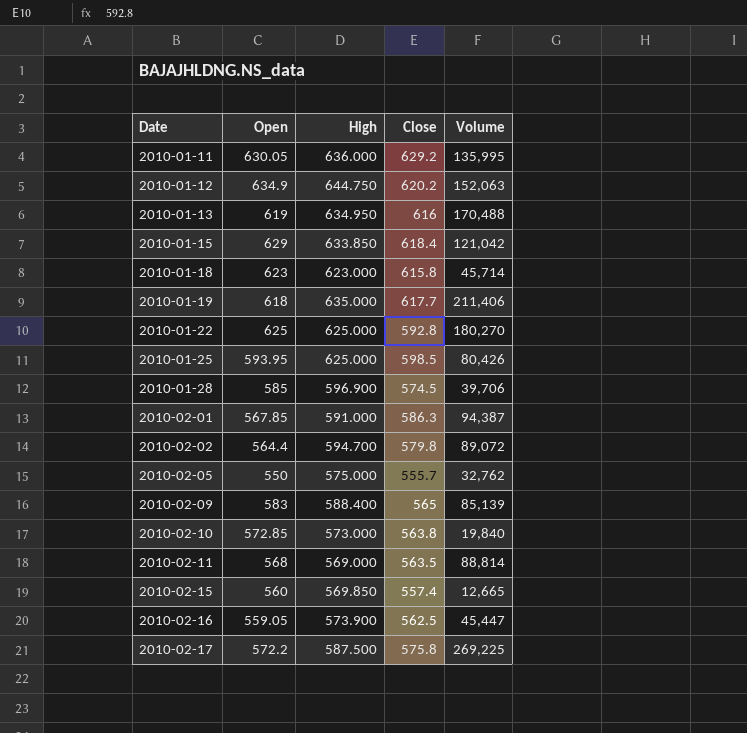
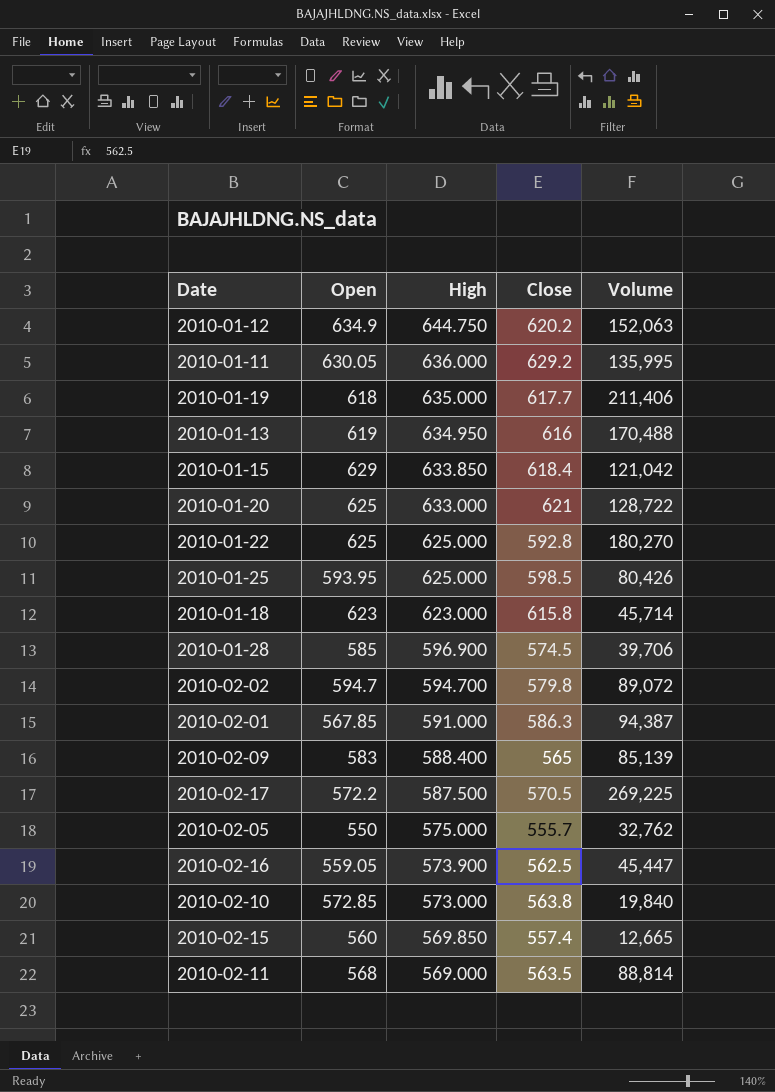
row order: Date ascending -> High descending
row 2010-01-20: none -> 625 | 633.000 | 621 | 128,722
2010-02-02 | Open: 564.4 -> 594.7
2010-02-17 | Close: 575.8 -> 570.5

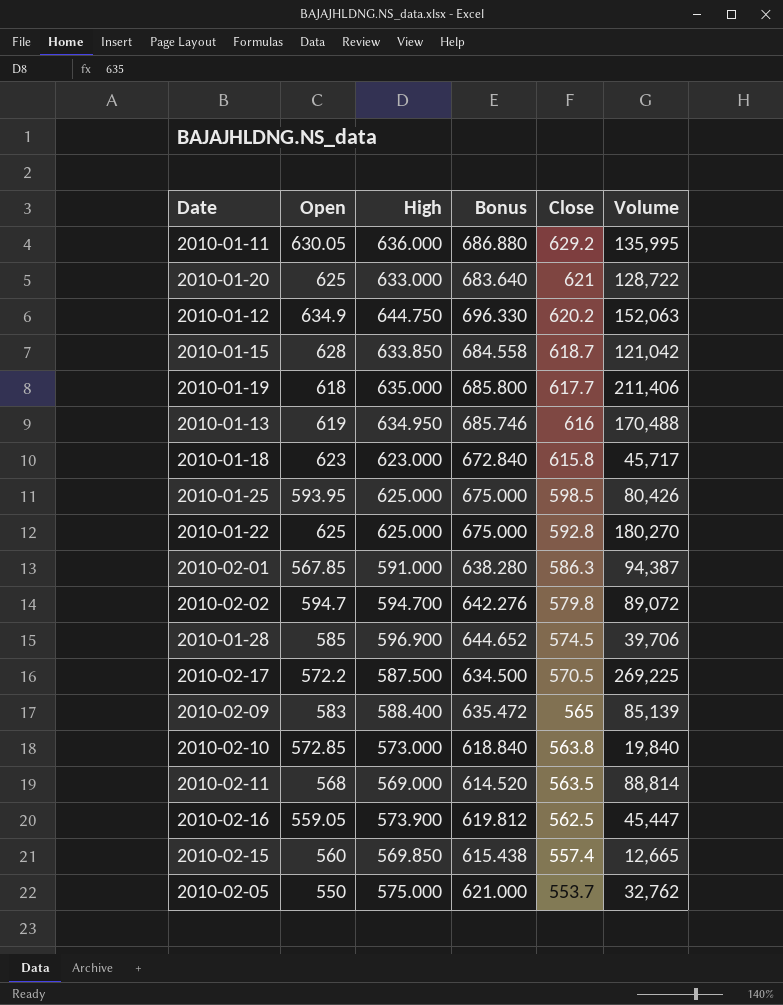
row order: High descending -> Close descending
column Bonus | formula: none -> [High] * 1.08
2010-01-15 | Open: 629 -> 628
2010-01-15 | Close: 618.4 -> 618.7
2010-01-18 | Volume: 45,714 -> 45,717
2010-02-05 | Close: 555.7 -> 553.7

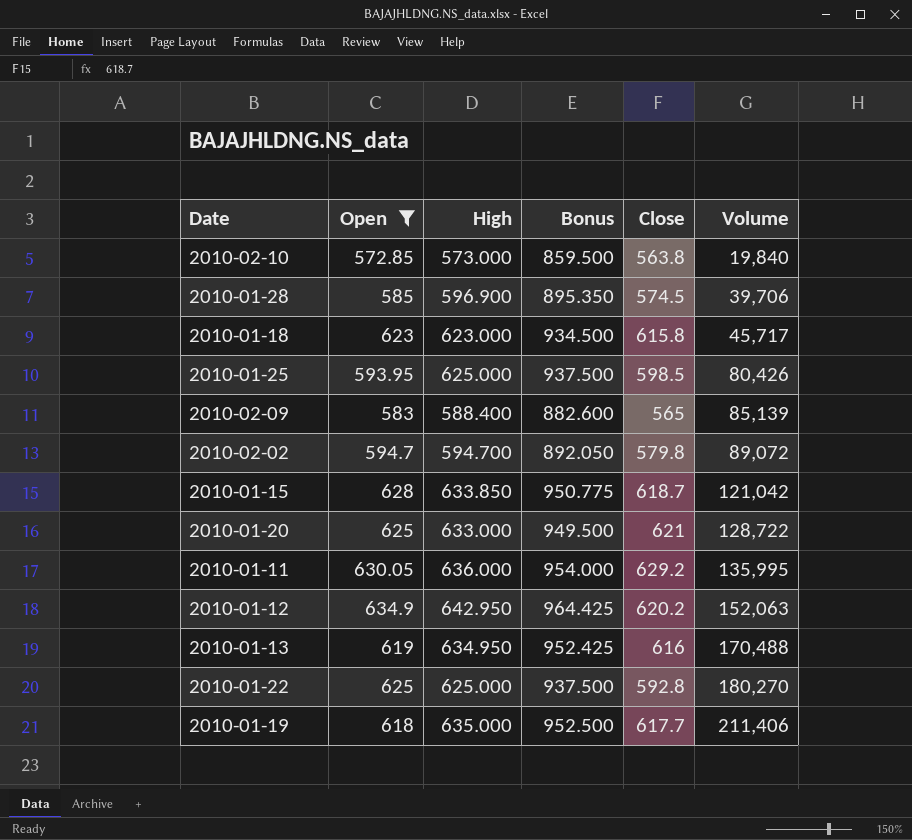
filter: none -> Open >= 572.85
row order: Close descending -> Volume ascending
column Bonus | formula: [High] * 1.08 -> [High] * 1.5
2010-01-12 | High: 644.750 -> 642.950

